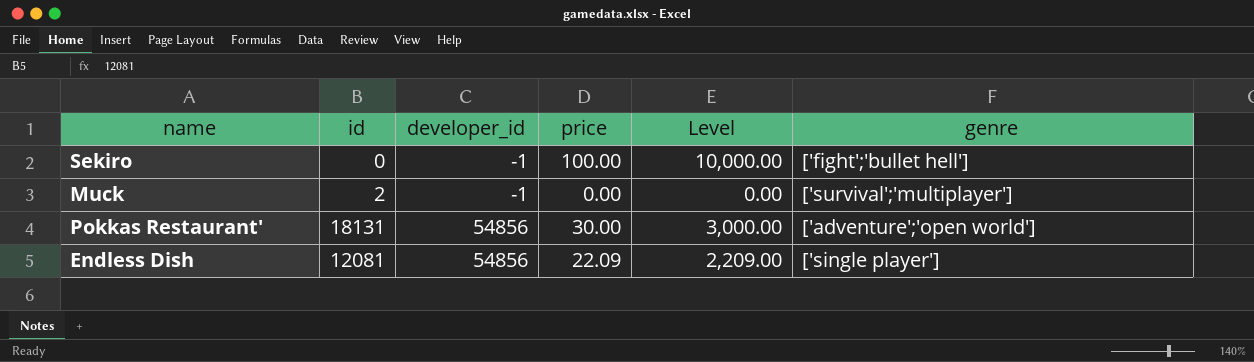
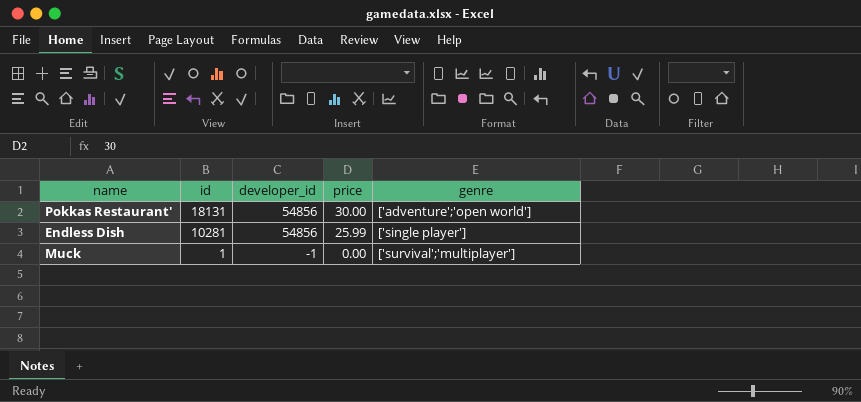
row order: developer_id ascending -> id descending
column Level | formula: [price] * 100 -> none
row Sekiro: 0 | -1 | 100.00 | 10,000.00 | ['fight';'bullet hell'] -> none
Endless Dish | id: 12081 -> 10281
Endless Dish | price: 22.09 -> 25.99
Muck | id: 2 -> 1

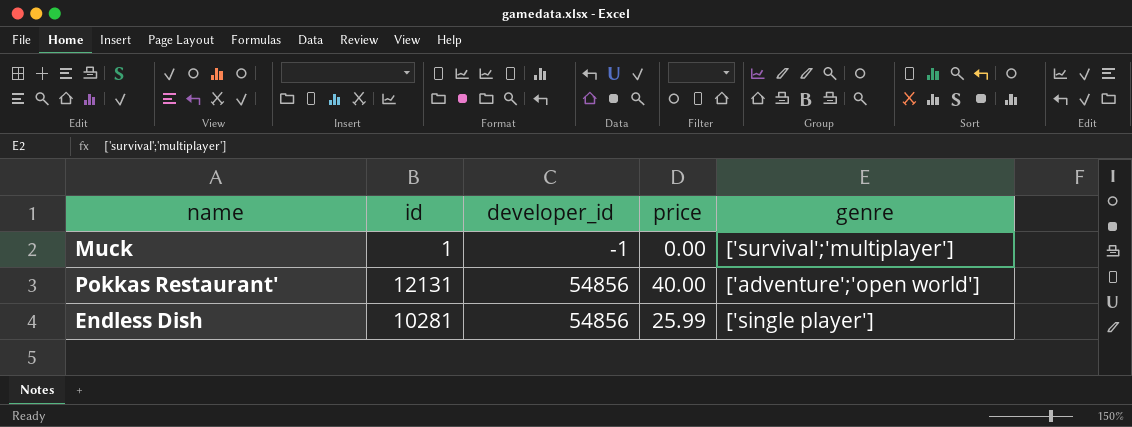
row order: id descending -> developer_id ascending
Pokkas Restaurant' | id: 18131 -> 12131
Pokkas Restaurant' | price: 30.00 -> 40.00

